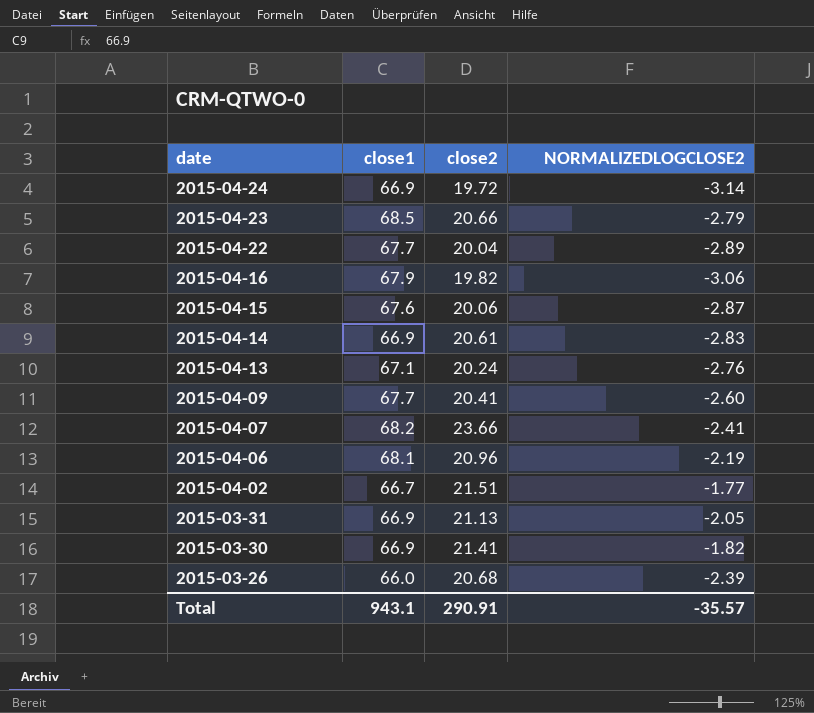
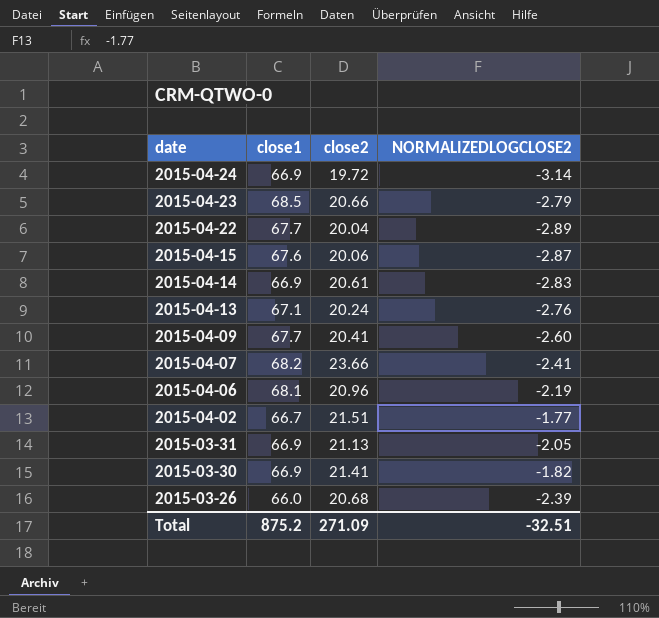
row 2015-04-16: 67.9 | 19.82 | -3.06 -> none
Total | close1: 943.1 -> 875.2
Total | close2: 290.91 -> 271.09
Total | NORMALIZEDLOGCLOSE2: -35.57 -> -32.51

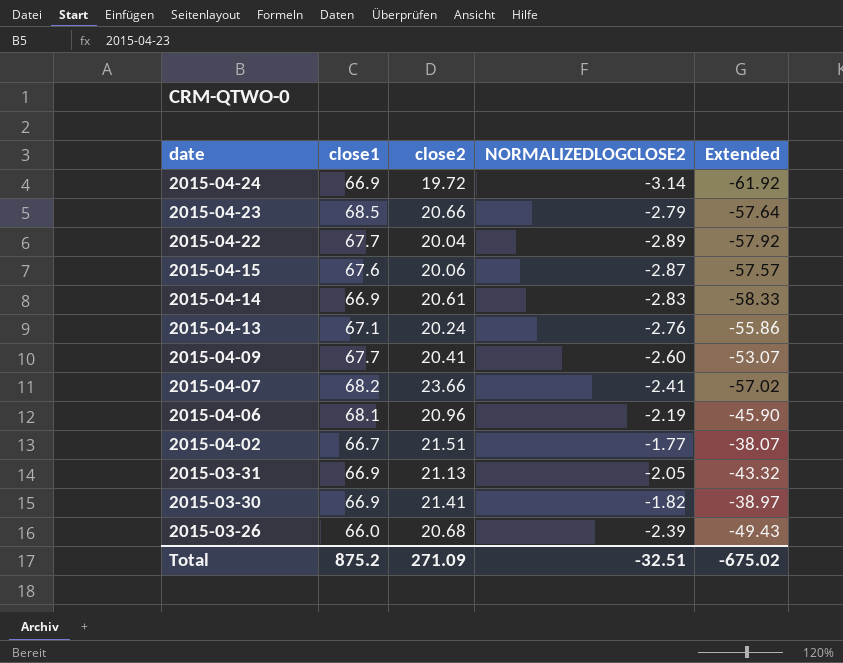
column Extended | formula: none -> [close2] * [NORMALIZEDLOGCLOSE2]

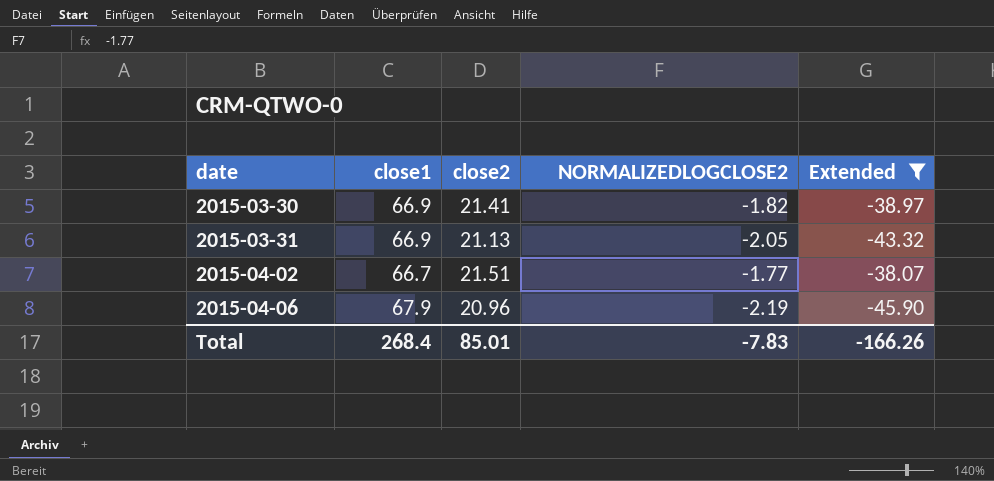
filter: none -> Extended >= -45.90
row order: date descending -> date ascending
2015-04-06 | close1: 68.1 -> 67.9
Total | close1: 875.2 -> 268.4
Total | close2: 271.09 -> 85.01
Total | NORMALIZEDLOGCLOSE2: -32.51 -> -7.83
Total | Extended: -675.02 -> -166.26

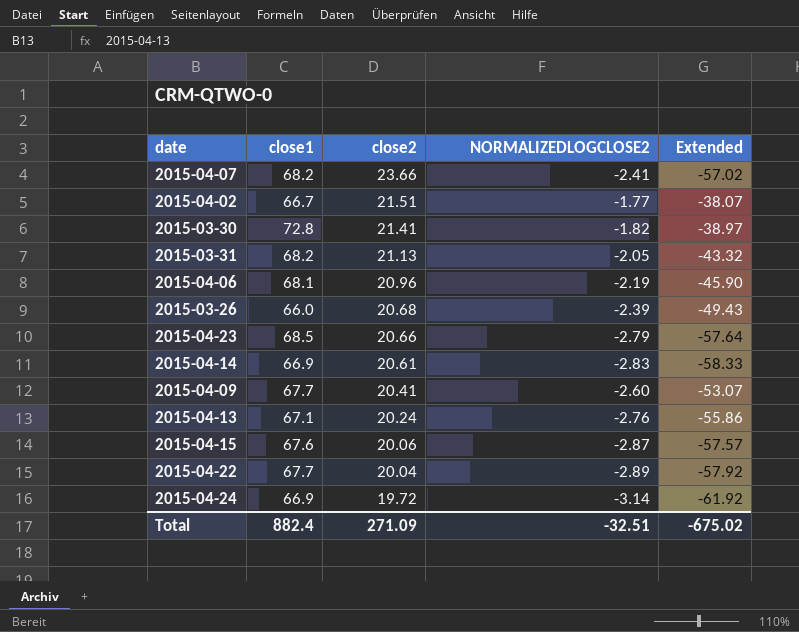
filter: Extended >= -45.90 -> none
row order: date ascending -> close2 descending
2015-03-30 | close1: 66.9 -> 72.8
2015-03-31 | close1: 66.9 -> 68.2
2015-04-06 | close1: 67.9 -> 68.1
Total | close1: 268.4 -> 882.4
Total | close2: 85.01 -> 271.09
Total | NORMALIZEDLOGCLOSE2: -7.83 -> -32.51
Total | Extended: -166.26 -> -675.02

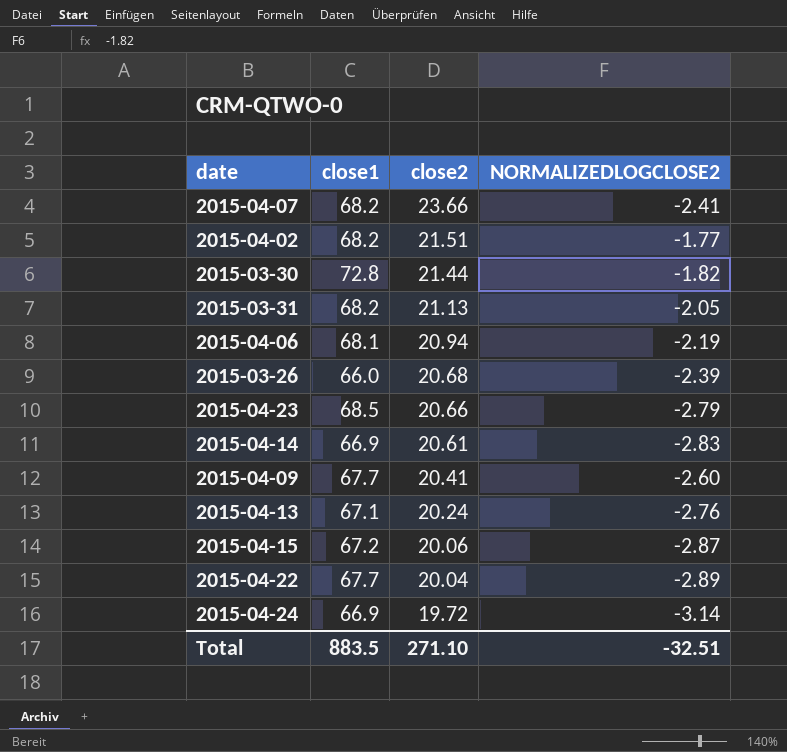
column Extended | formula: [close2] * [NORMALIZEDLOGCLOSE2] -> none
2015-04-02 | close1: 66.7 -> 68.2
2015-03-30 | close2: 21.41 -> 21.44
2015-04-06 | close2: 20.96 -> 20.94
2015-04-15 | close1: 67.6 -> 67.2
Total | close1: 882.4 -> 883.5
Total | close2: 271.09 -> 271.10

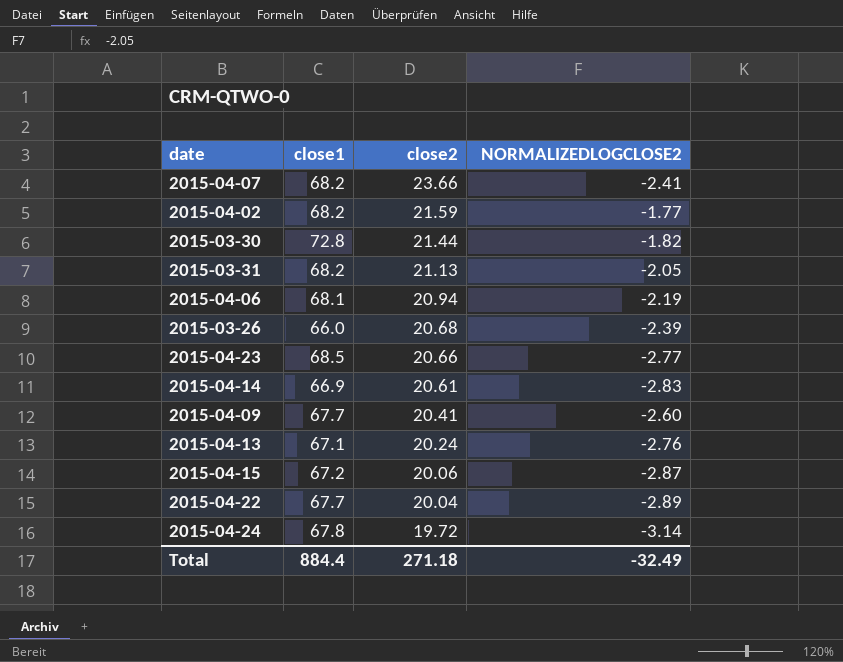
2015-04-02 | close2: 21.51 -> 21.59
2015-04-23 | NORMALIZEDLOGCLOSE2: -2.79 -> -2.77
2015-04-24 | close1: 66.9 -> 67.8
Total | close1: 883.5 -> 884.4
Total | close2: 271.10 -> 271.18
Total | NORMALIZEDLOGCLOSE2: -32.51 -> -32.49

